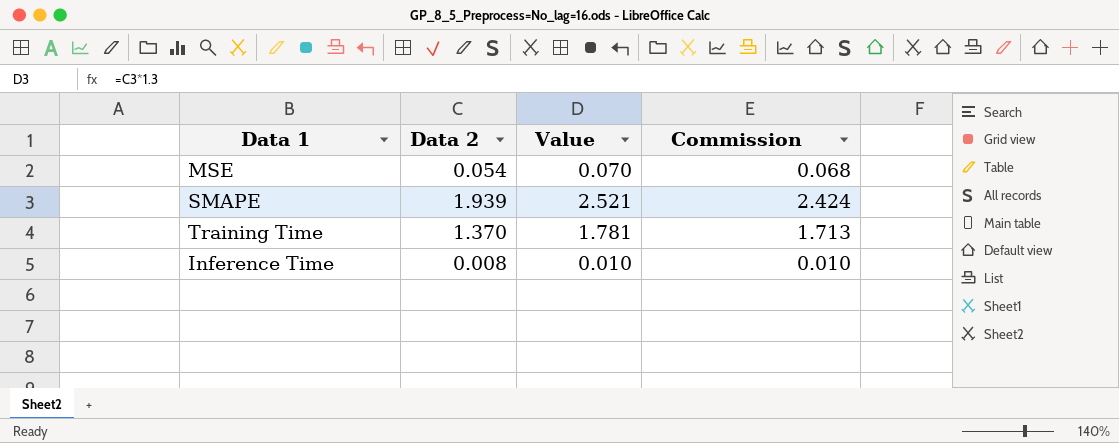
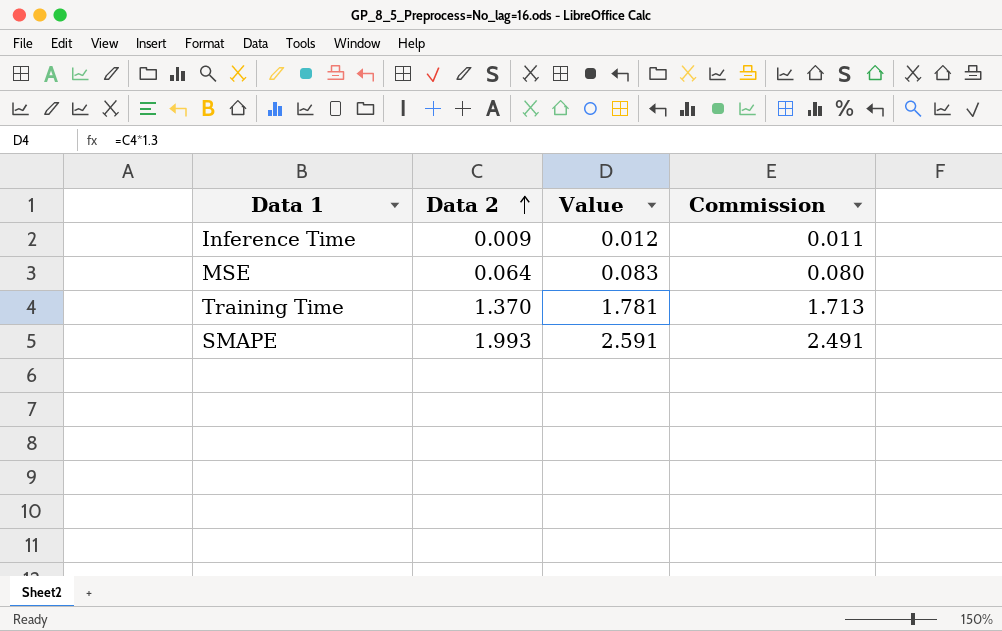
row order: none -> Data 2 ascending
Inference Time | Data 2: 0.008 -> 0.009
Inference Time | Value: 0.010 -> 0.012
Inference Time | Commission: 0.010 -> 0.011
MSE | Data 2: 0.054 -> 0.064
MSE | Value: 0.070 -> 0.083
MSE | Commission: 0.068 -> 0.080
SMAPE | Data 2: 1.939 -> 1.993
SMAPE | Value: 2.521 -> 2.591
SMAPE | Commission: 2.424 -> 2.491

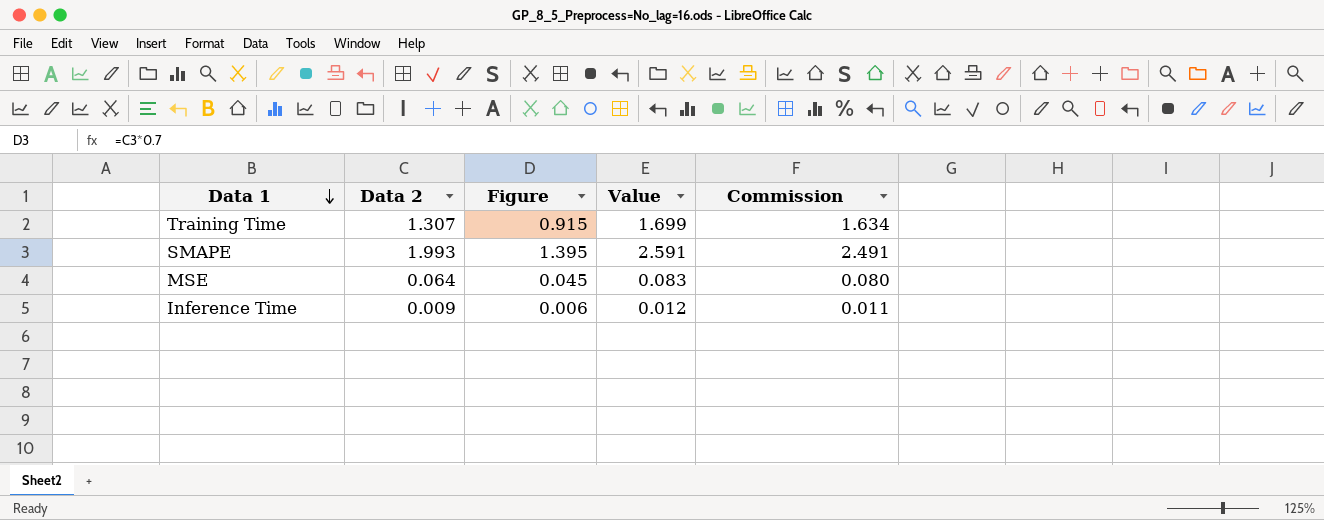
row order: Data 2 ascending -> Data 1 descending
column Figure | formula: none -> [Data 2] * 0.7
Training Time | Data 2: 1.370 -> 1.307
Training Time | Value: 1.781 -> 1.699
Training Time | Commission: 1.713 -> 1.634

